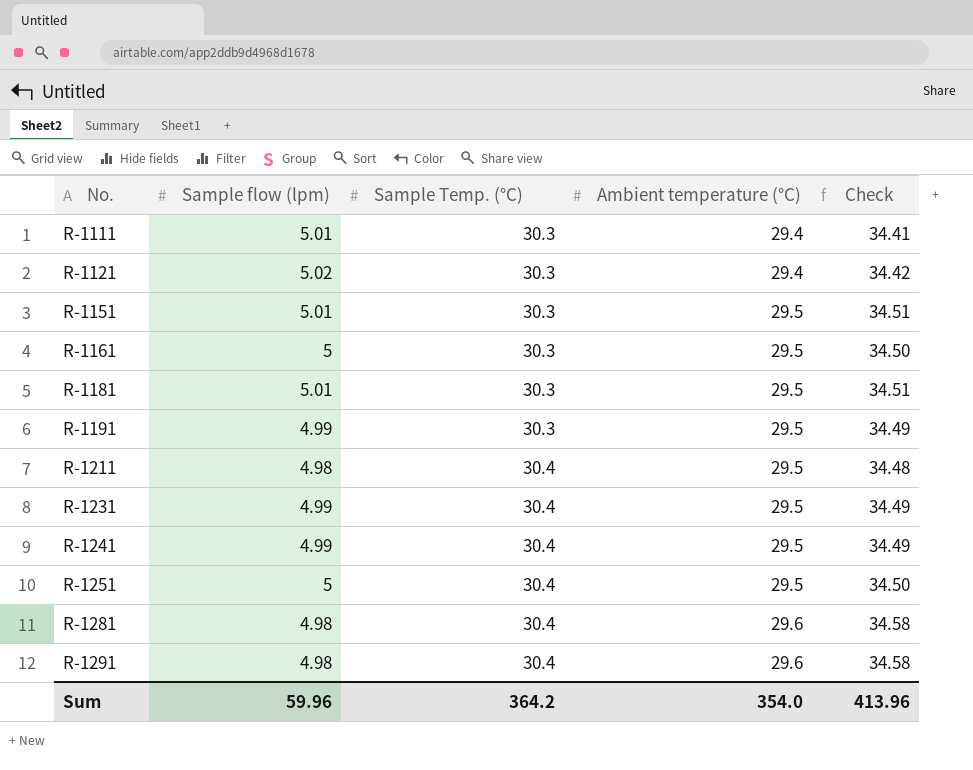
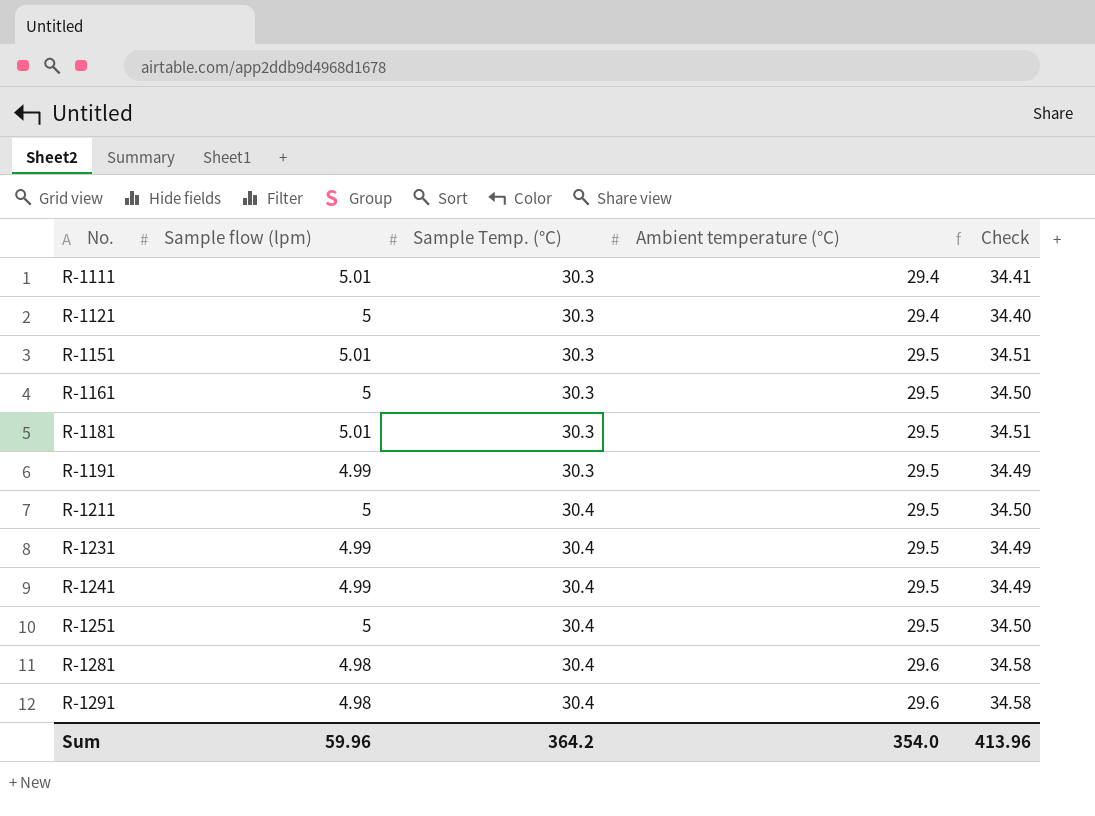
R-1121 | Sample flow (lpm): 5.02 -> 5
R-1121 | Check: 34.42 -> 34.40
R-1211 | Sample flow (lpm): 4.98 -> 5
R-1211 | Check: 34.48 -> 34.50

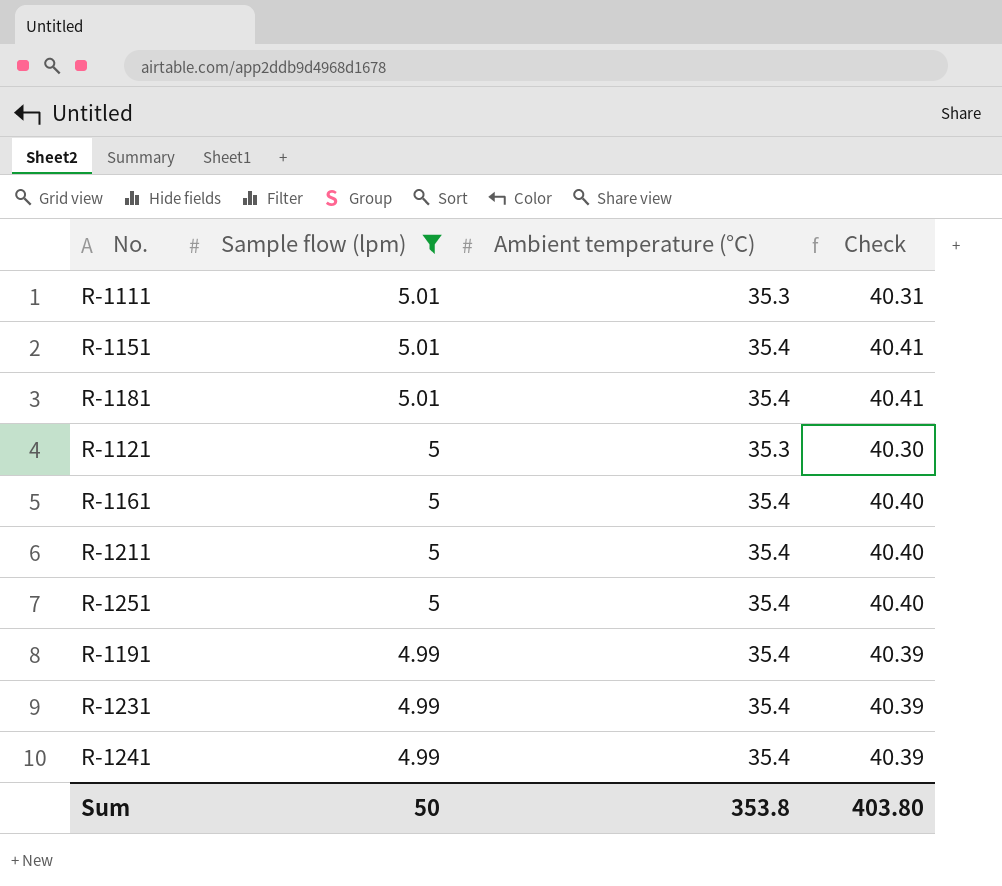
filter: none -> Sample flow (lpm) != 4.98
row order: No. ascending -> Sample flow (lpm) descending
column Sample Temp. (°C) | position: 3 -> none
R-1111 | Ambient temperature (°C): 29.4 -> 35.3
R-1111 | Check: 34.41 -> 40.31
R-1151 | Ambient temperature (°C): 29.5 -> 35.4
R-1151 | Check: 34.51 -> 40.41
R-1181 | Ambient temperature (°C): 29.5 -> 35.4
R-1181 | Check: 34.51 -> 40.41
R-1121 | Ambient temperature (°C): 29.4 -> 35.3
R-1121 | Check: 34.40 -> 40.30
R-1161 | Ambient temperature (°C): 29.5 -> 35.4
R-1161 | Check: 34.50 -> 40.40
R-1211 | Ambient temperature (°C): 29.5 -> 35.4
R-1211 | Check: 34.50 -> 40.40
R-1251 | Ambient temperature (°C): 29.5 -> 35.4
R-1251 | Check: 34.50 -> 40.40
R-1191 | Ambient temperature (°C): 29.5 -> 35.4
R-1191 | Check: 34.49 -> 40.39
R-1231 | Ambient temperature (°C): 29.5 -> 35.4
R-1231 | Check: 34.49 -> 40.39
R-1241 | Ambient temperature (°C): 29.5 -> 35.4
R-1241 | Check: 34.49 -> 40.39
Sum | Sample flow (lpm): 59.96 -> 50
Sum | Ambient temperature (°C): 354.0 -> 353.8
Sum | Check: 413.96 -> 403.80

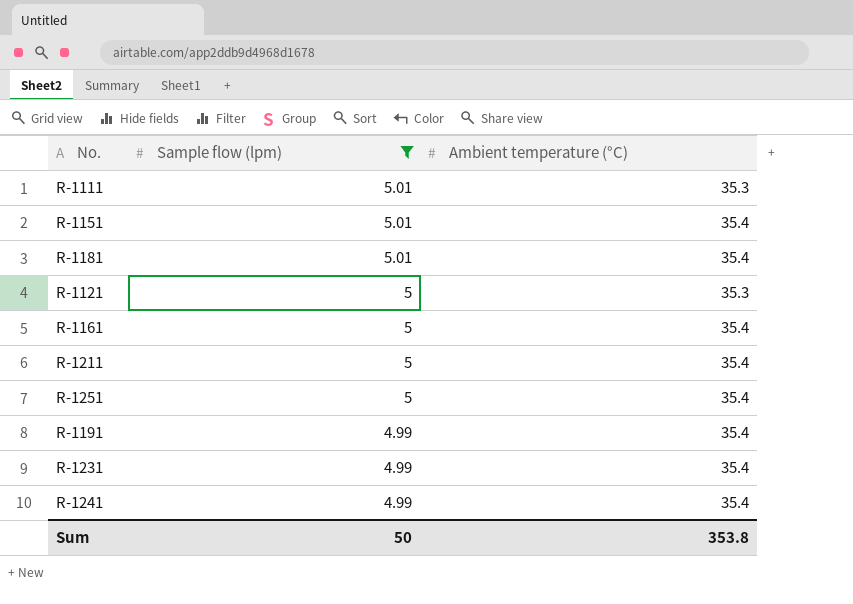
column Check | formula: [Sample flow (lpm)] + [Ambient temperature (°C)] -> none

